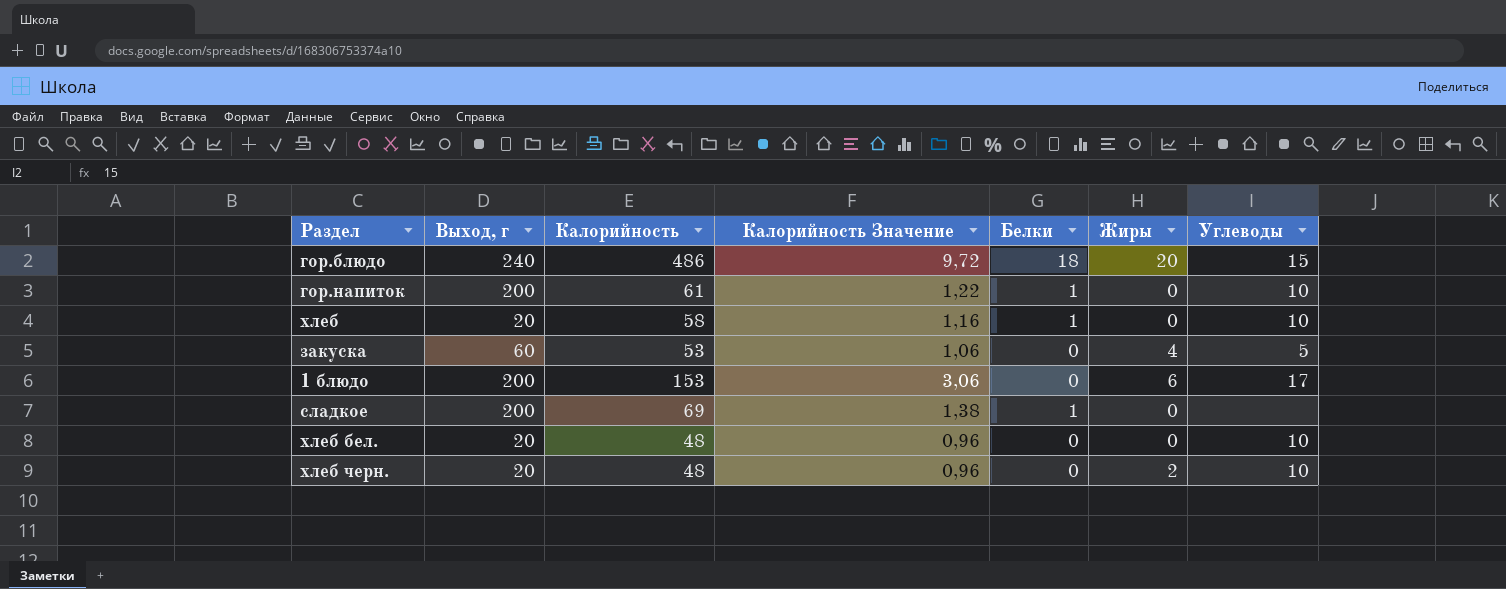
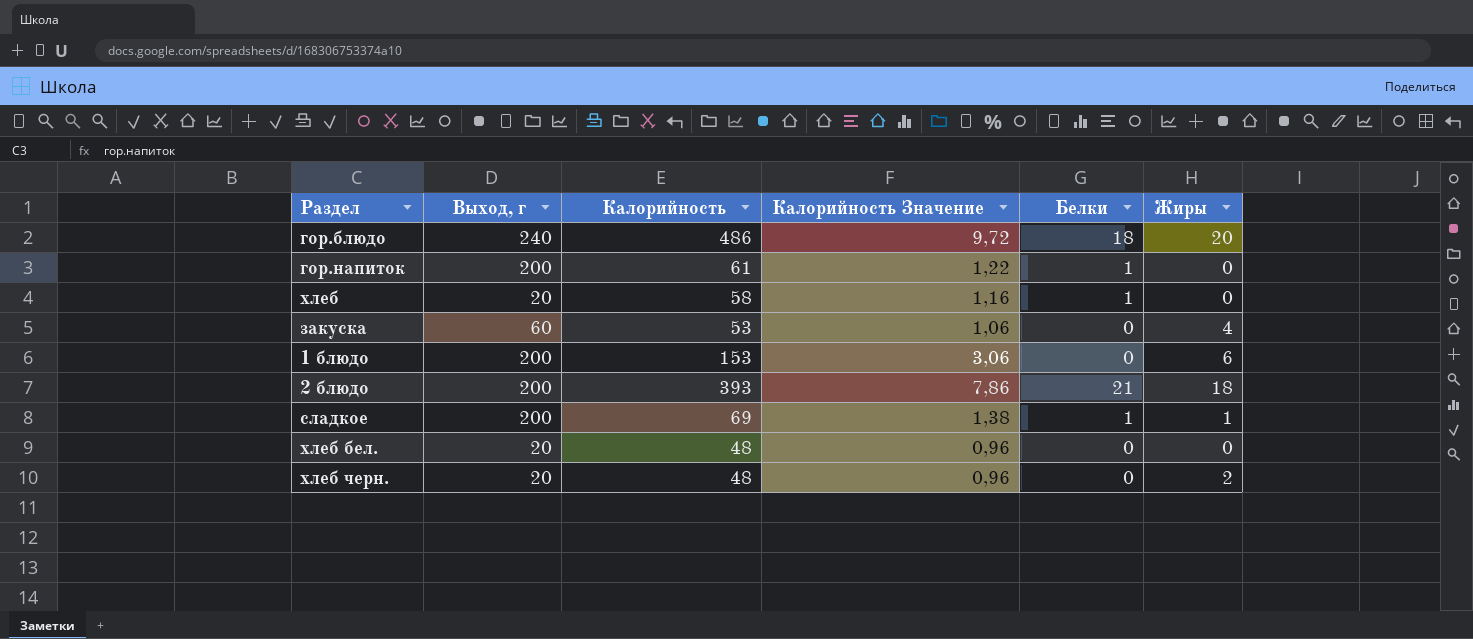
column Углеводы | position: 7 -> none
row 2 блюдо: none -> 200 | 393 | 7,86 | 21 | 18
сладкое | Жиры: 0 -> 1

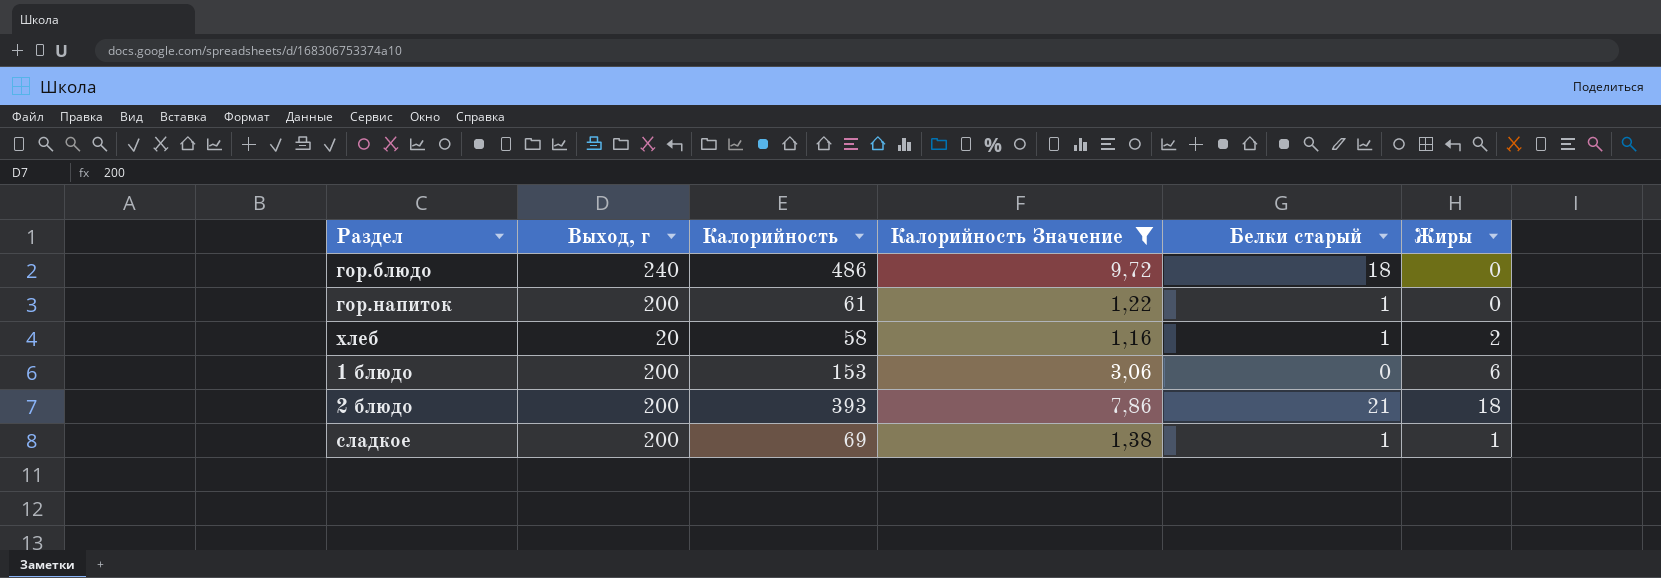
filter: none -> Калорийность Значение >= 1,16
column name: Белки -> Белки старый
гор.блюдо | Жиры: 20 -> 0
хлеб | Жиры: 0 -> 2

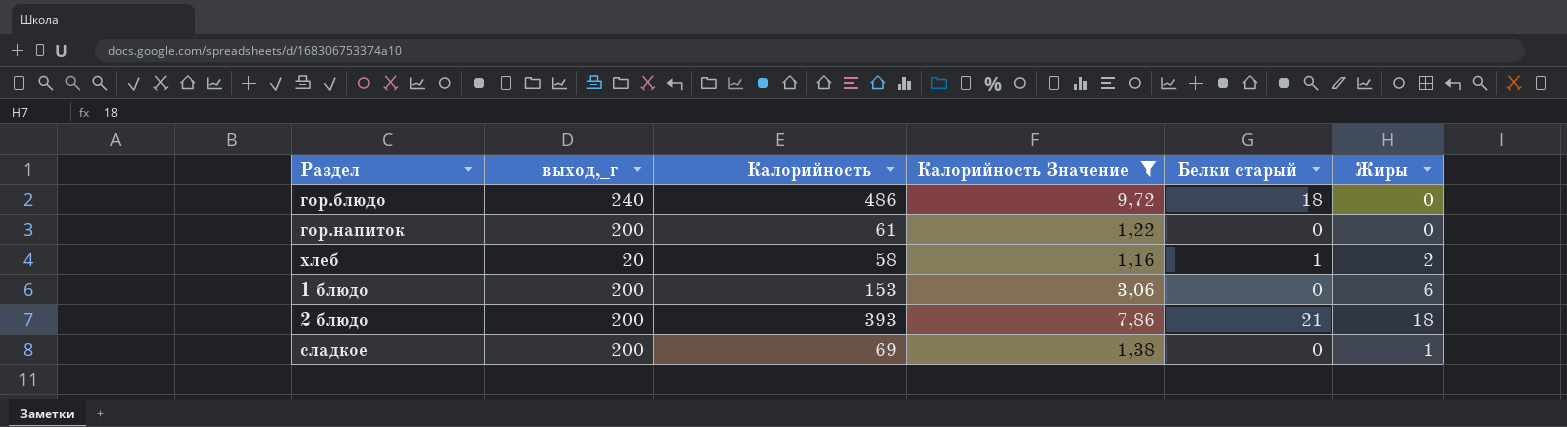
column name: Выход, г -> выход,_г
гор.напиток | Белки старый: 1 -> 0
сладкое | Белки старый: 1 -> 0

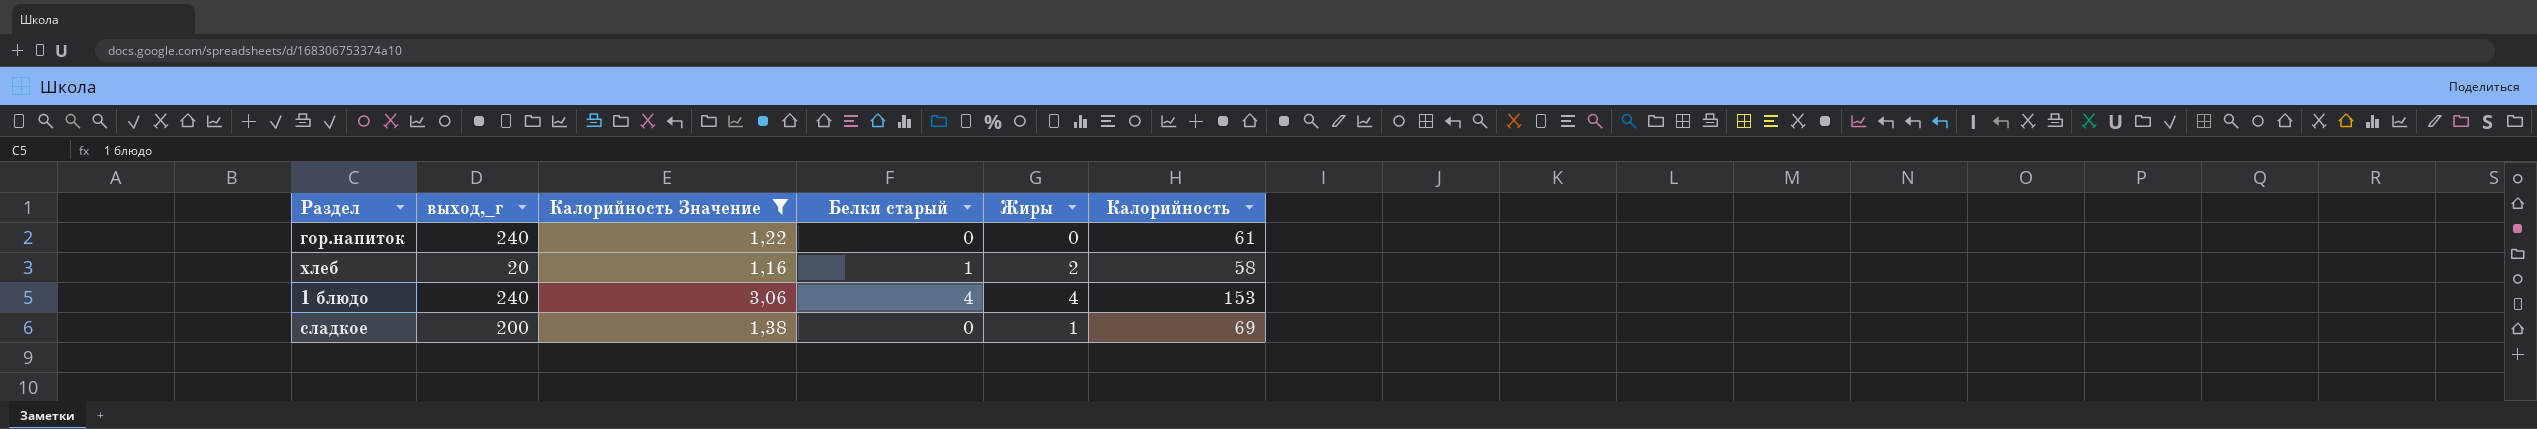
column Калорийность | position: 3 -> 6
row гор.блюдо: 240 | 486 | 9,72 | 18 | 0 -> none
row 2 блюдо: 200 | 393 | 7,86 | 21 | 18 -> none
гор.напиток | выход,_г: 200 -> 240
1 блюдо | выход,_г: 200 -> 240
1 блюдо | Белки старый: 0 -> 4
1 блюдо | Жиры: 6 -> 4

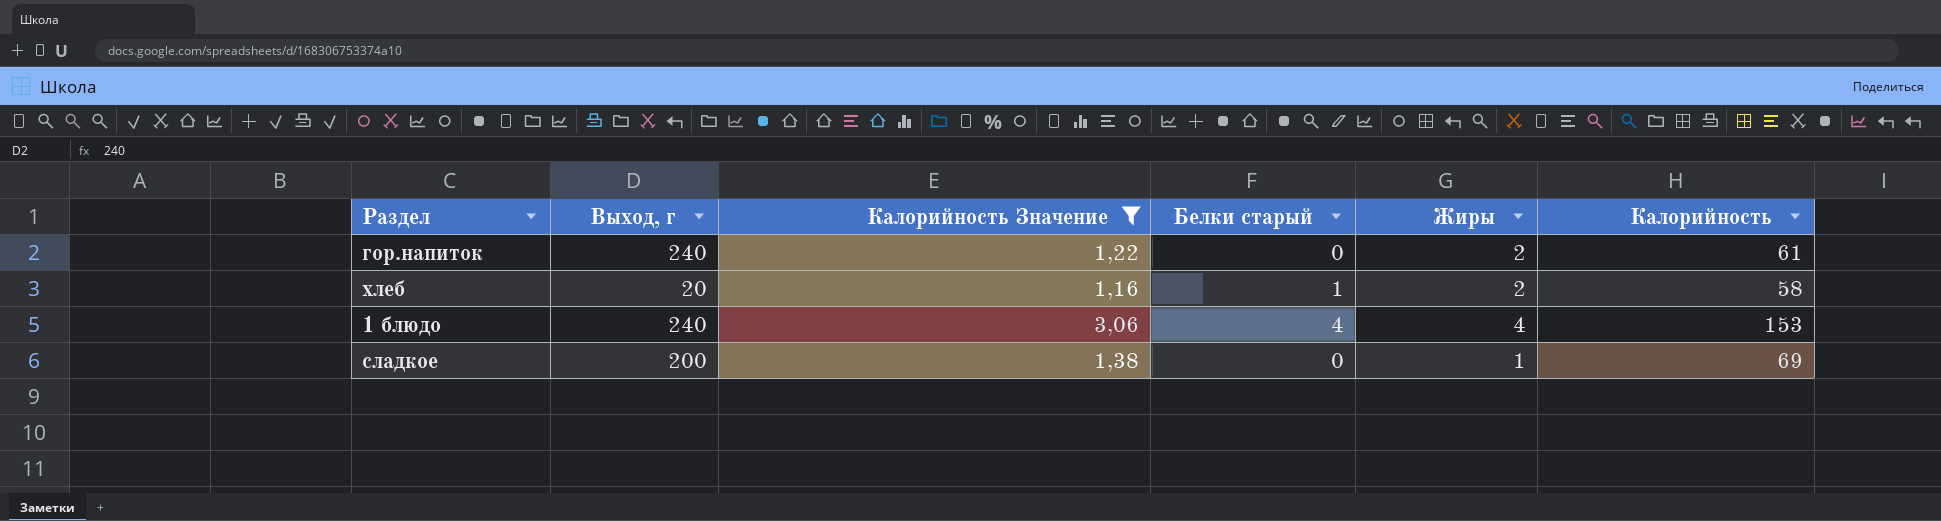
column name: выход,_г -> Выход, г
гор.напиток | Жиры: 0 -> 2

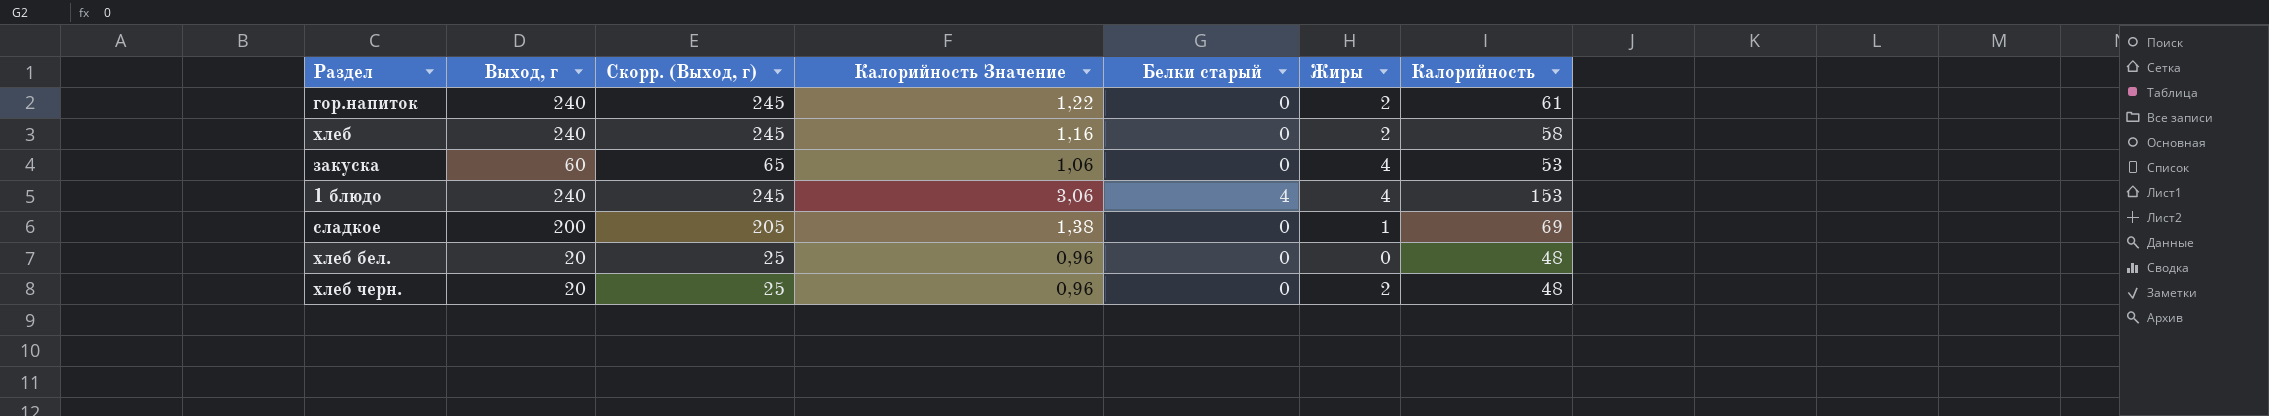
filter: Калорийность Значение >= 1,16 -> none
column Скорр. (Выход, г) | formula: none -> [Выход, г] + 5
хлеб | Выход, г: 20 -> 240
хлеб | Белки старый: 1 -> 0

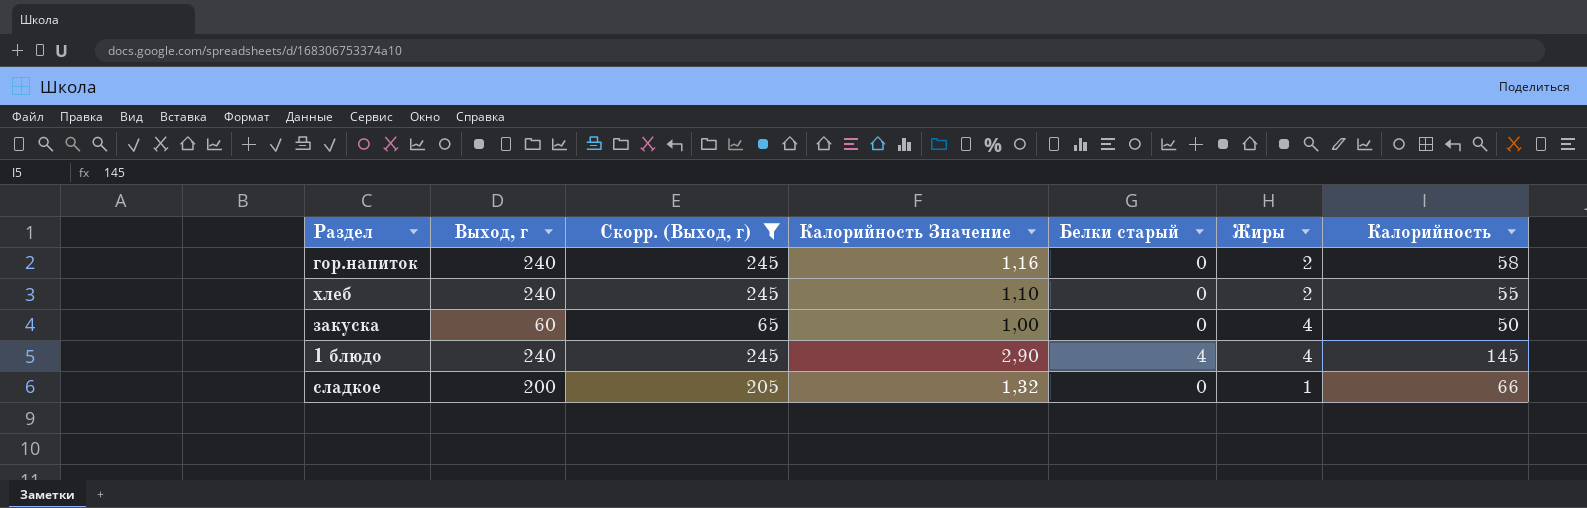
filter: none -> Скорр. (Выход, г) != 25
гор.напиток | Калорийность Значение: 1,22 -> 1,16
гор.напиток | Калорийность: 61 -> 58
хлеб | Калорийность Значение: 1,16 -> 1,10
хлеб | Калорийность: 58 -> 55
закуска | Калорийность Значение: 1,06 -> 1,00
закуска | Калорийность: 53 -> 50
1 блюдо | Калорийность Значение: 3,06 -> 2,90
1 блюдо | Калорийность: 153 -> 145
сладкое | Калорийность Значение: 1,38 -> 1,32
сладкое | Калорийность: 69 -> 66

